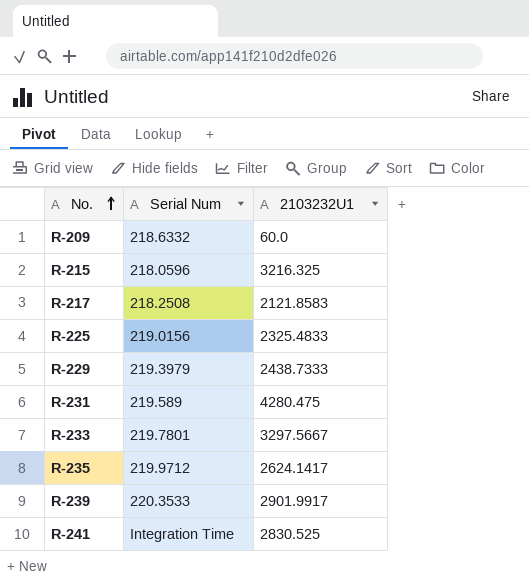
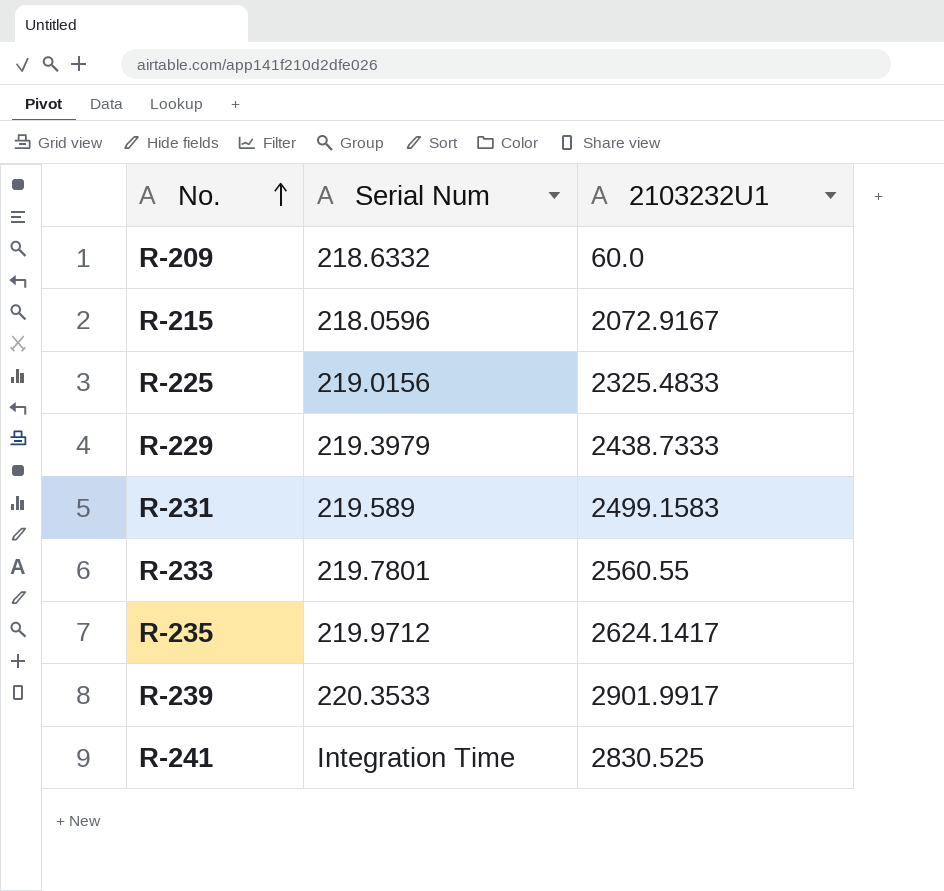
row R-217: 218.2508 | 2121.8583 -> none
R-215 | 2103232U1: 3216.325 -> 2072.9167
R-231 | 2103232U1: 4280.475 -> 2499.1583
R-233 | 2103232U1: 3297.5667 -> 2560.55

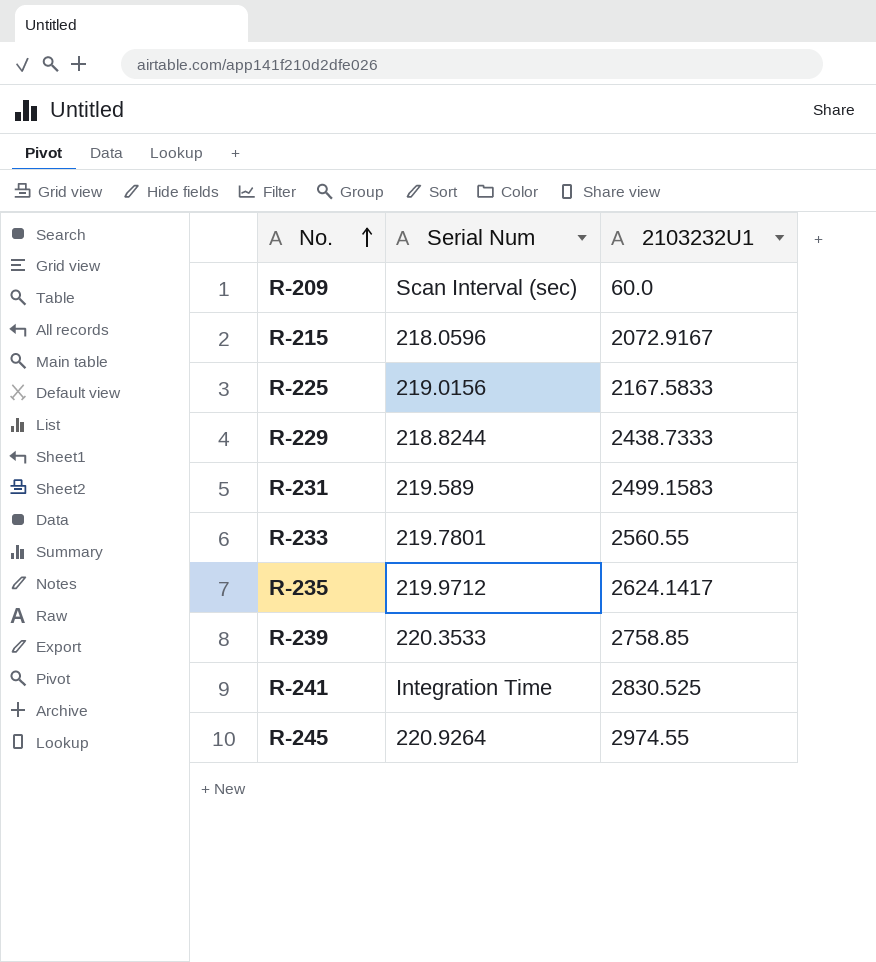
R-209 | Serial Num: 218.6332 -> Scan Interval (sec)
R-225 | 2103232U1: 2325.4833 -> 2167.5833
R-229 | Serial Num: 219.3979 -> 218.8244
R-239 | 2103232U1: 2901.9917 -> 2758.85
row R-245: none -> 220.9264 | 2974.55

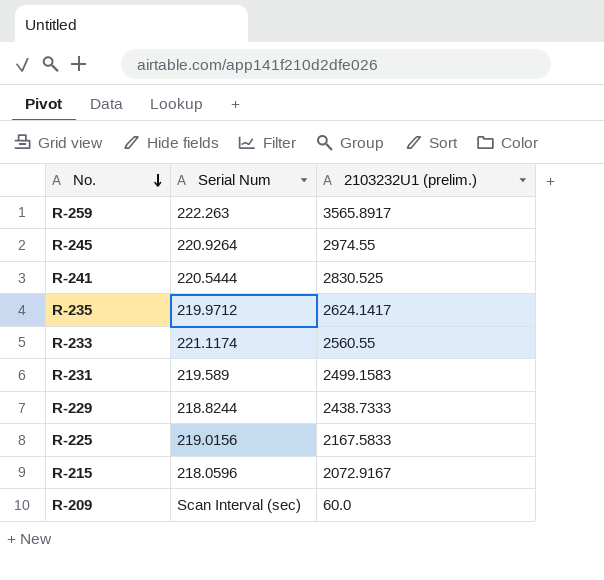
row order: No. ascending -> No. descending
column name: 2103232U1 -> 2103232U1 (prelim.)
row R-239: 220.3533 | 2758.85 -> none
row R-259: none -> 222.263 | 3565.8917
R-241 | Serial Num: Integration Time -> 220.5444
R-233 | Serial Num: 219.7801 -> 221.1174

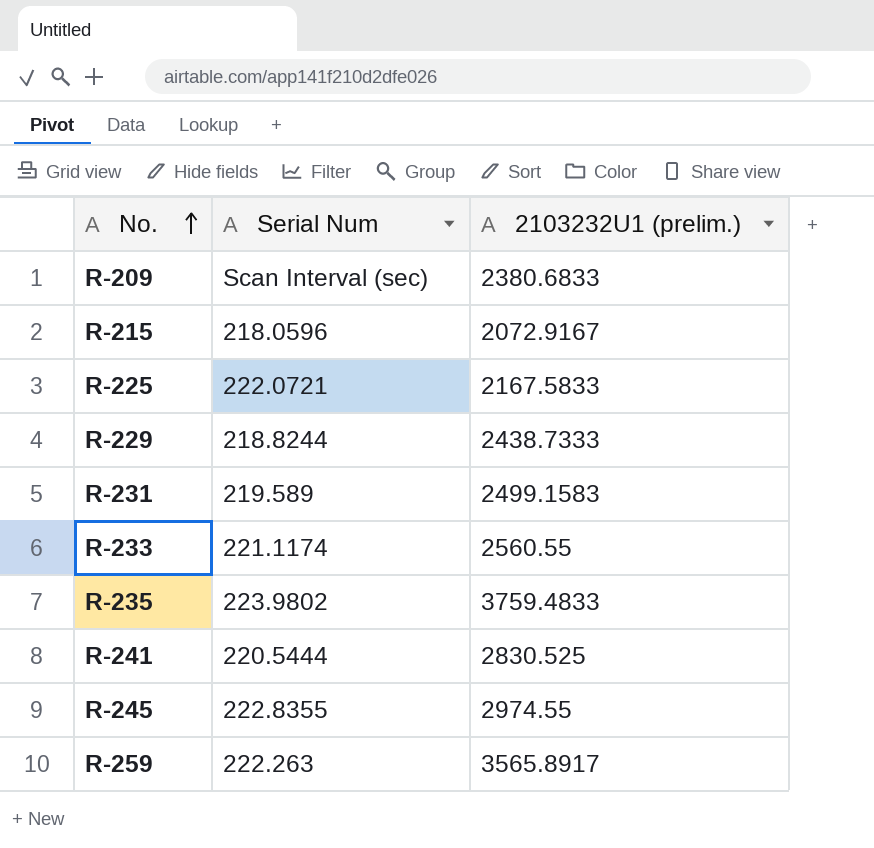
row order: No. descending -> No. ascending
R-209 | 2103232U1 (prelim.): 60.0 -> 2380.6833
R-225 | Serial Num: 219.0156 -> 222.0721
R-235 | Serial Num: 219.9712 -> 223.9802
R-235 | 2103232U1 (prelim.): 2624.1417 -> 3759.4833
R-245 | Serial Num: 220.9264 -> 222.8355

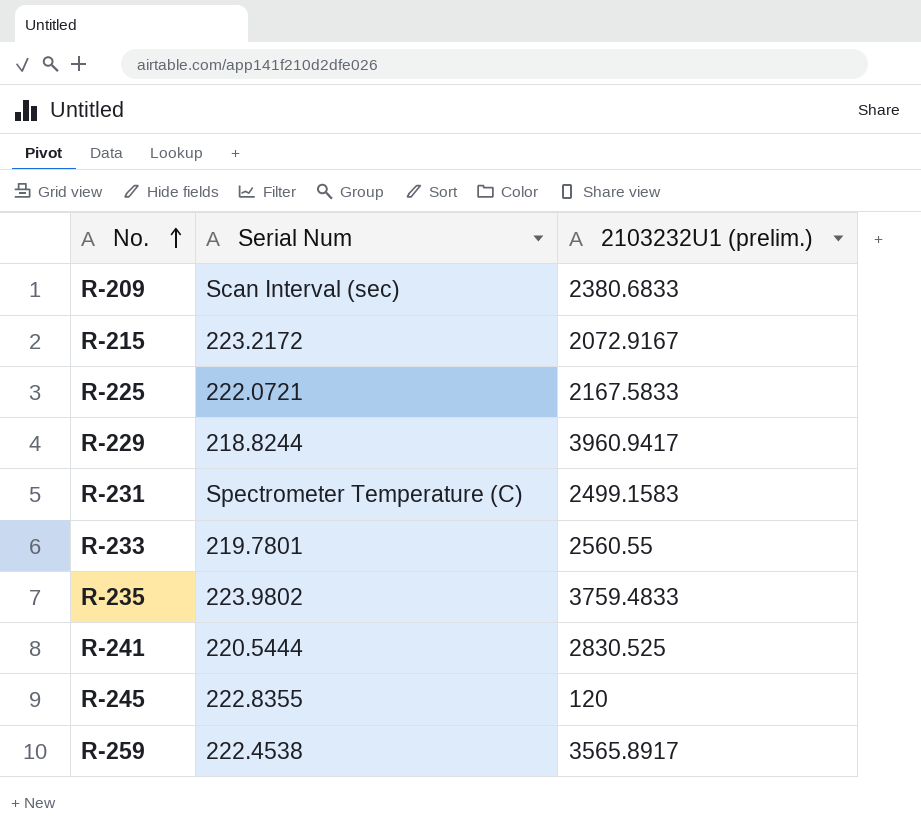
R-215 | Serial Num: 218.0596 -> 223.2172
R-229 | 2103232U1 (prelim.): 2438.7333 -> 3960.9417
R-231 | Serial Num: 219.589 -> Spectrometer Temperature (C)
R-233 | Serial Num: 221.1174 -> 219.7801
R-245 | 2103232U1 (prelim.): 2974.55 -> 120
R-259 | Serial Num: 222.263 -> 222.4538

